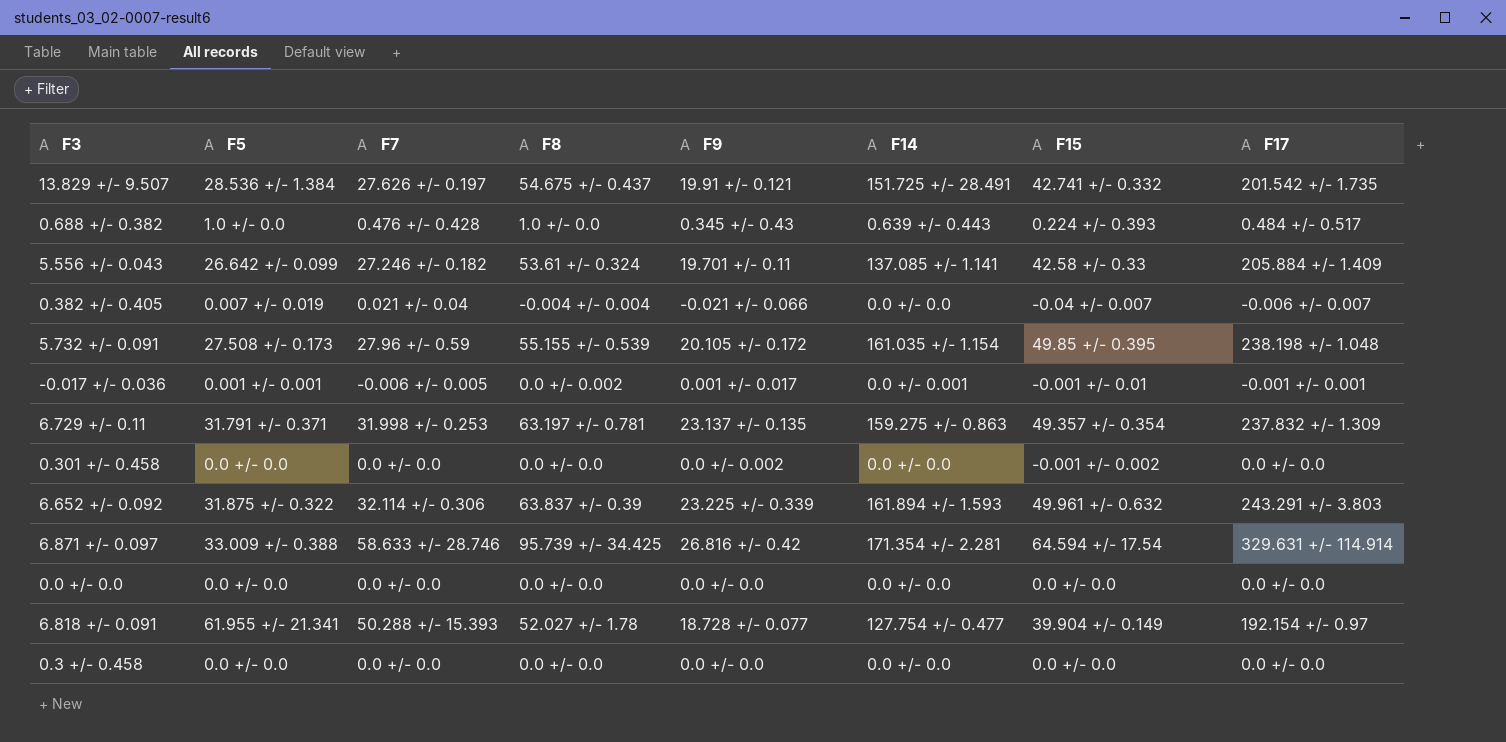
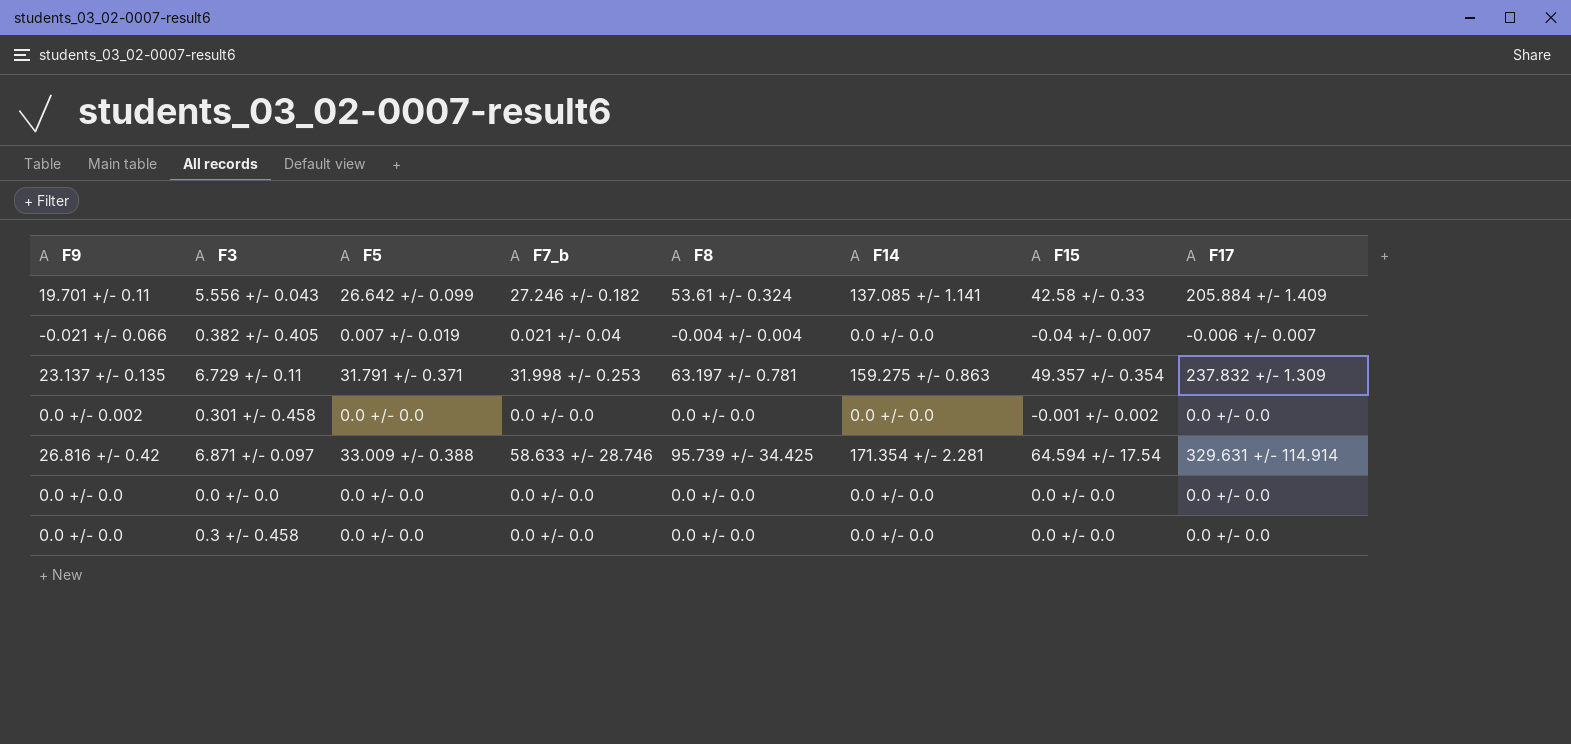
column F9 | position: 5 -> 1
column name: F7 -> F7_b
row 13.829 +/- 9.507: 28.536 +/- 1.384 | 27.626 +/- 0.197 | 54.675 +/- 0.437 | 19.91 +/- 0.121 | 151.725 +/- 28.491 | 42.741 +/- 0.332 | 201.542 +/- 1.735 -> none
row 0.688 +/- 0.382: 1.0 +/- 0.0 | 0.476 +/- 0.428 | 1.0 +/- 0.0 | 0.345 +/- 0.43 | 0.639 +/- 0.443 | 0.224 +/- 0.393 | 0.484 +/- 0.517 -> none
row 5.732 +/- 0.091: 27.508 +/- 0.173 | 27.96 +/- 0.59 | 55.155 +/- 0.539 | 20.105 +/- 0.172 | 161.035 +/- 1.154 | 49.85 +/- 0.395 | 238.198 +/- 1.048 -> none
row -0.017 +/- 0.036: 0.001 +/- 0.001 | -0.006 +/- 0.005 | 0.0 +/- 0.002 | 0.001 +/- 0.017 | 0.0 +/- 0.001 | -0.001 +/- 0.01 | -0.001 +/- 0.001 -> none
row 6.652 +/- 0.092: 31.875 +/- 0.322 | 32.114 +/- 0.306 | 63.837 +/- 0.39 | 23.225 +/- 0.339 | 161.894 +/- 1.593 | 49.961 +/- 0.632 | 243.291 +/- 3.803 -> none
row 6.818 +/- 0.091: 61.955 +/- 21.341 | 50.288 +/- 15.393 | 52.027 +/- 1.78 | 18.728 +/- 0.077 | 127.754 +/- 0.477 | 39.904 +/- 0.149 | 192.154 +/- 0.97 -> none

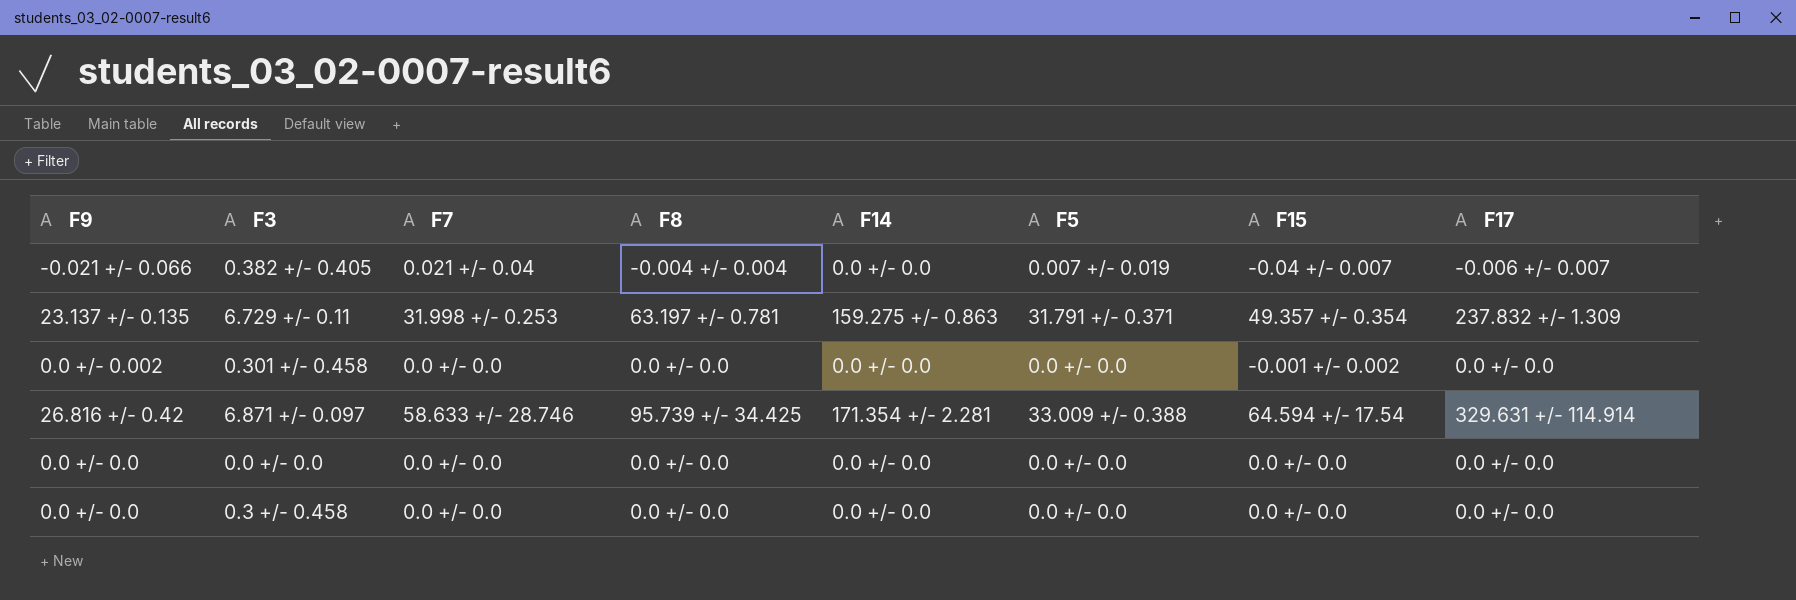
column name: F7_b -> F7
column F5 | position: 3 -> 6
row 5.556 +/- 0.043: 19.701 +/- 0.11 | 26.642 +/- 0.099 | 27.246 +/- 0.182 | 53.61 +/- 0.324 | 137.085 +/- 1.141 | 42.58 +/- 0.33 | 205.884 +/- 1.409 -> none

